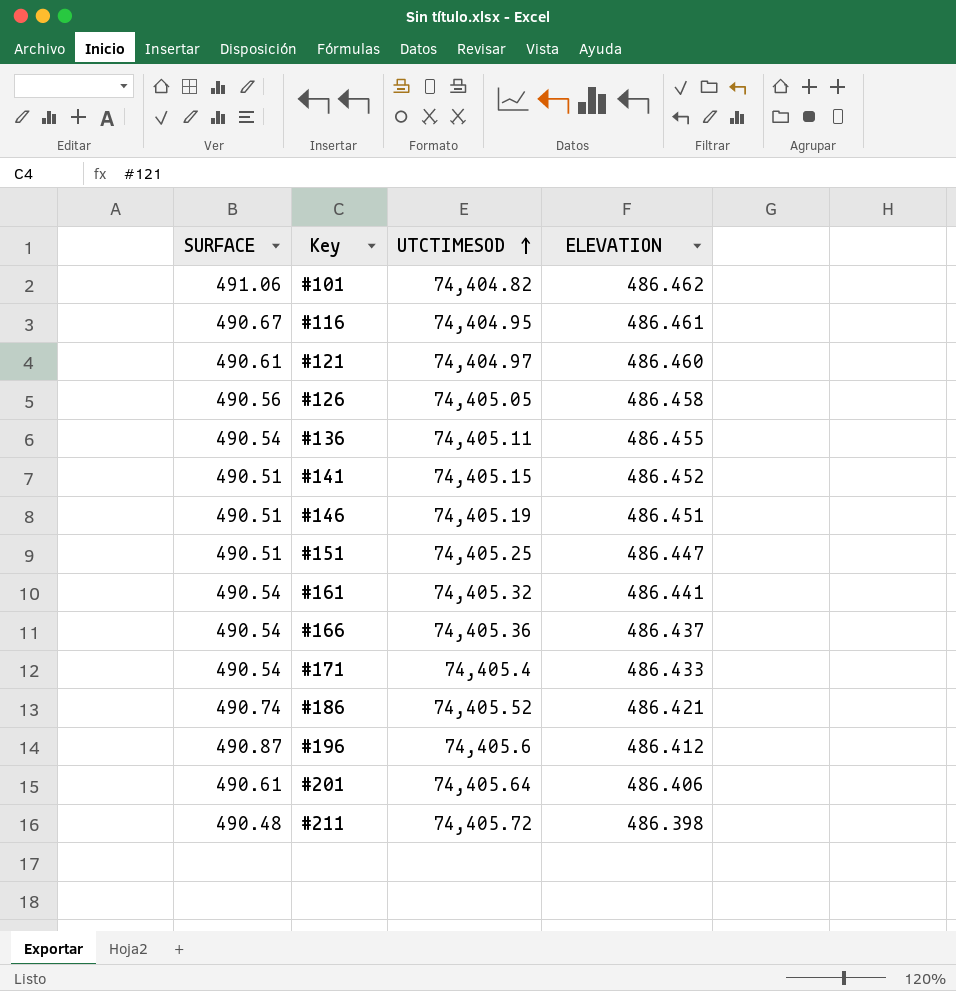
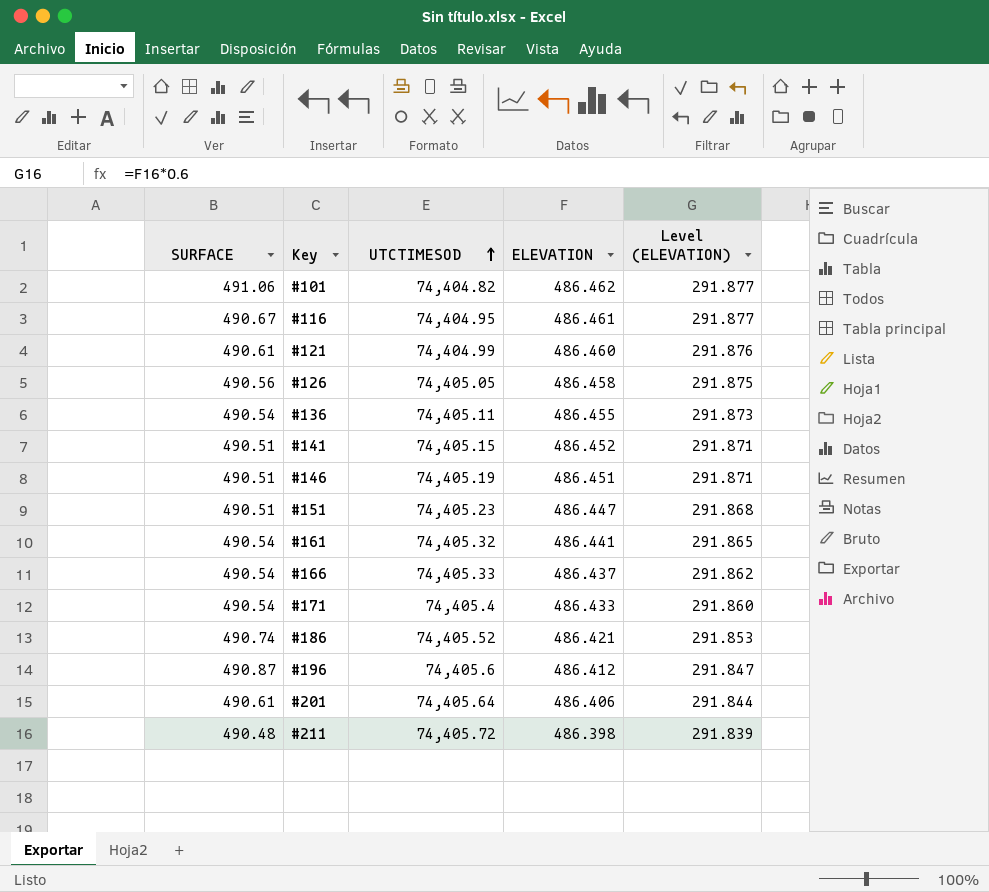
column Level (ELEVATION) | formula: none -> [ELEVATION] * 0.6
#121 | UTCTIMESOD: 74,404.97 -> 74,404.99
#151 | UTCTIMESOD: 74,405.25 -> 74,405.23
#166 | UTCTIMESOD: 74,405.36 -> 74,405.33

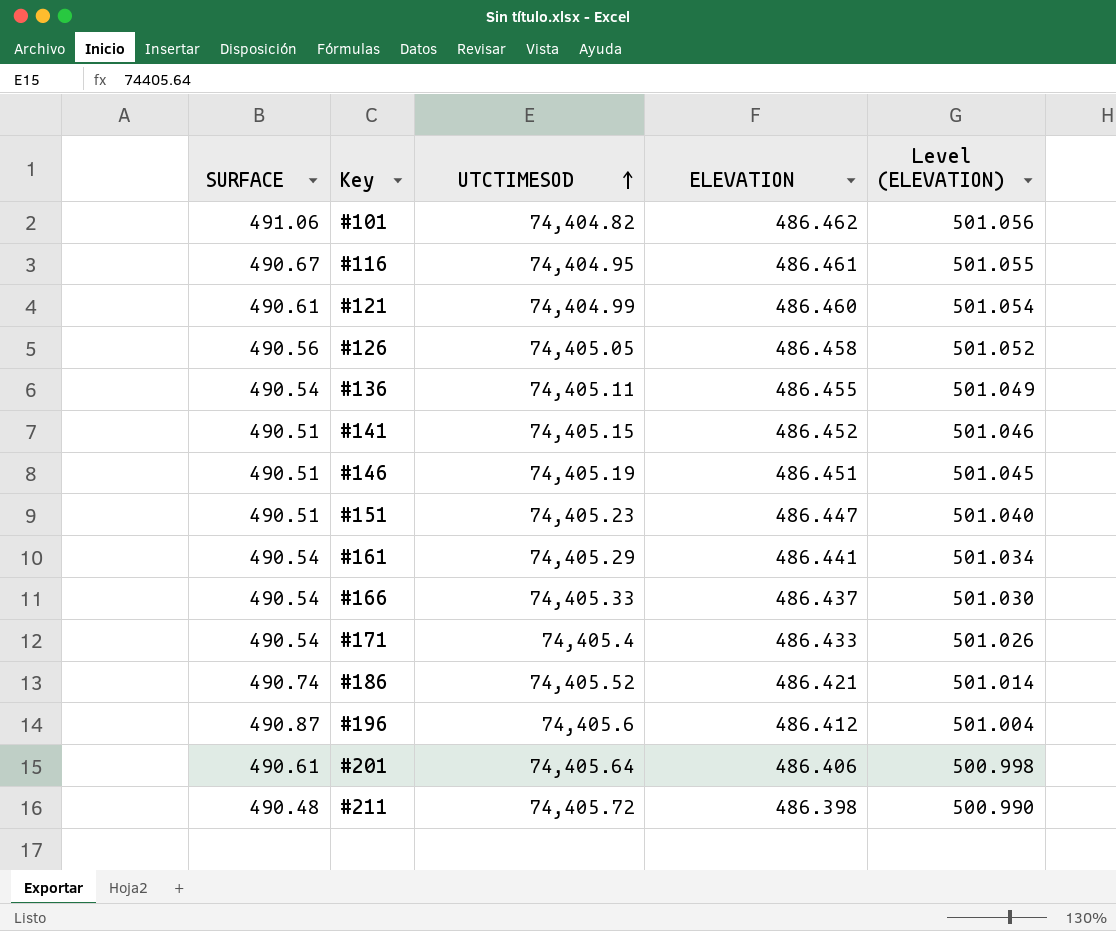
column Level (ELEVATION) | formula: [ELEVATION] * 0.6 -> [ELEVATION] * 1.03
#161 | UTCTIMESOD: 74,405.32 -> 74,405.29

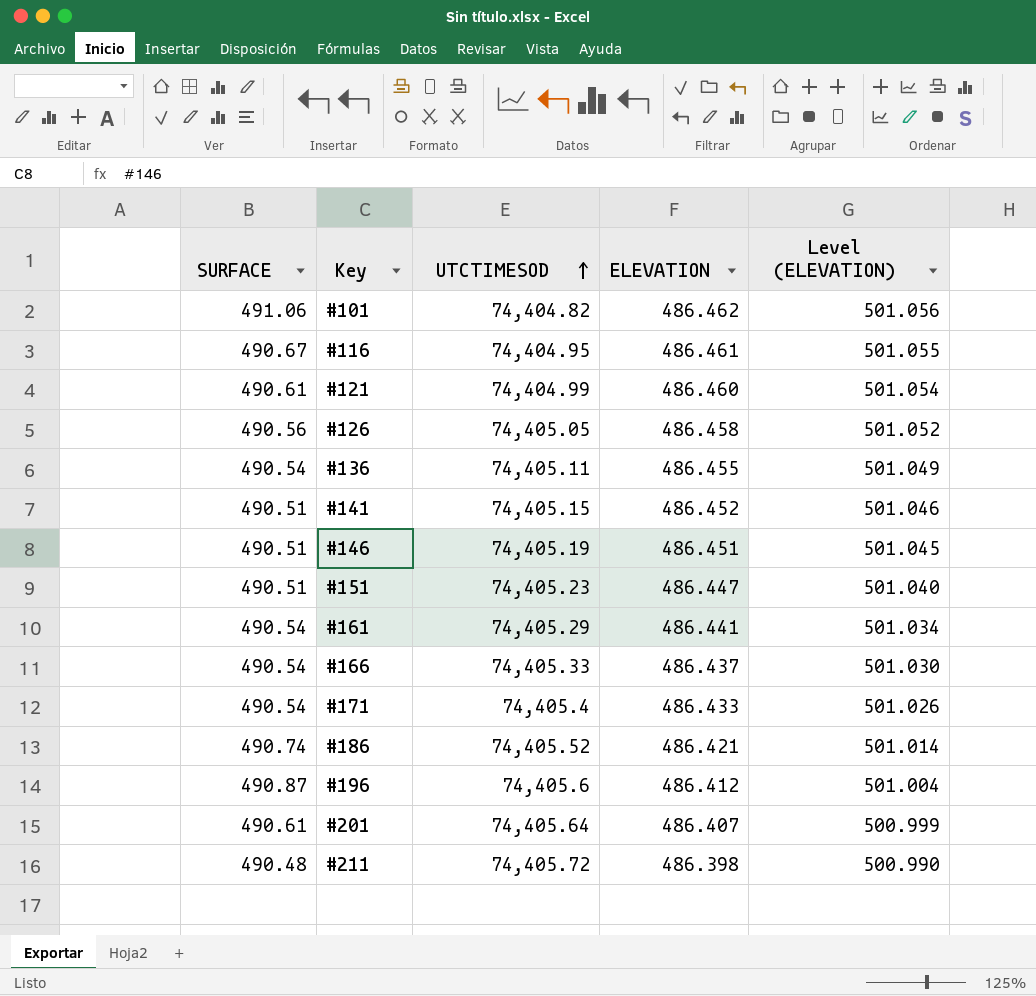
#201 | ELEVATION: 486.406 -> 486.407
#201 | Level (ELEVATION): 500.998 -> 500.999

